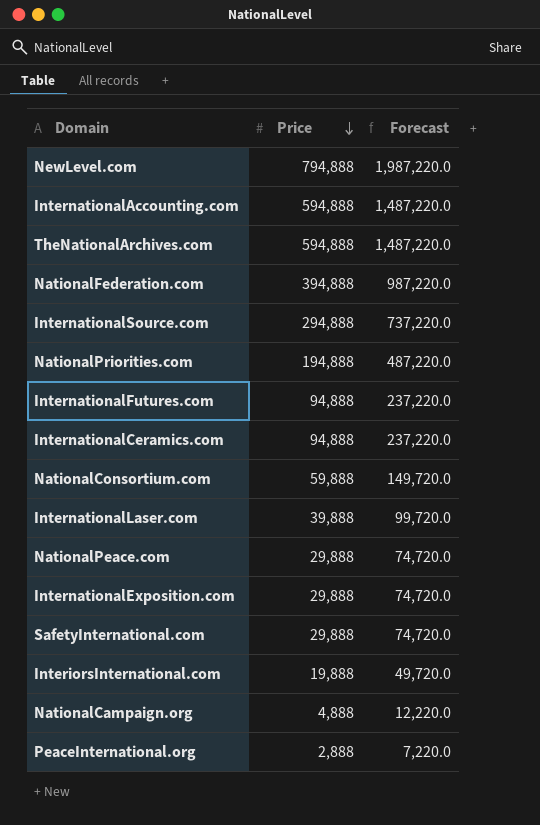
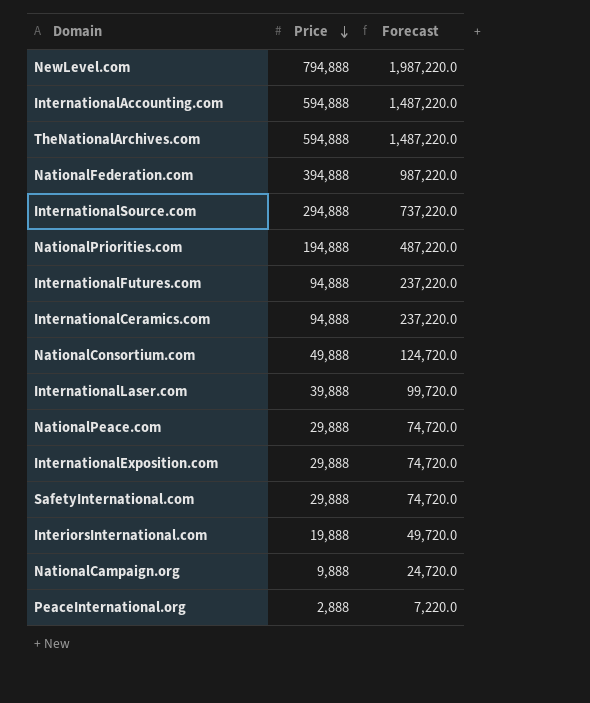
NationalConsortium.com | Price: 59,888 -> 49,888
NationalConsortium.com | Forecast: 149,720.0 -> 124,720.0
NationalCampaign.org | Price: 4,888 -> 9,888
NationalCampaign.org | Forecast: 12,220.0 -> 24,720.0

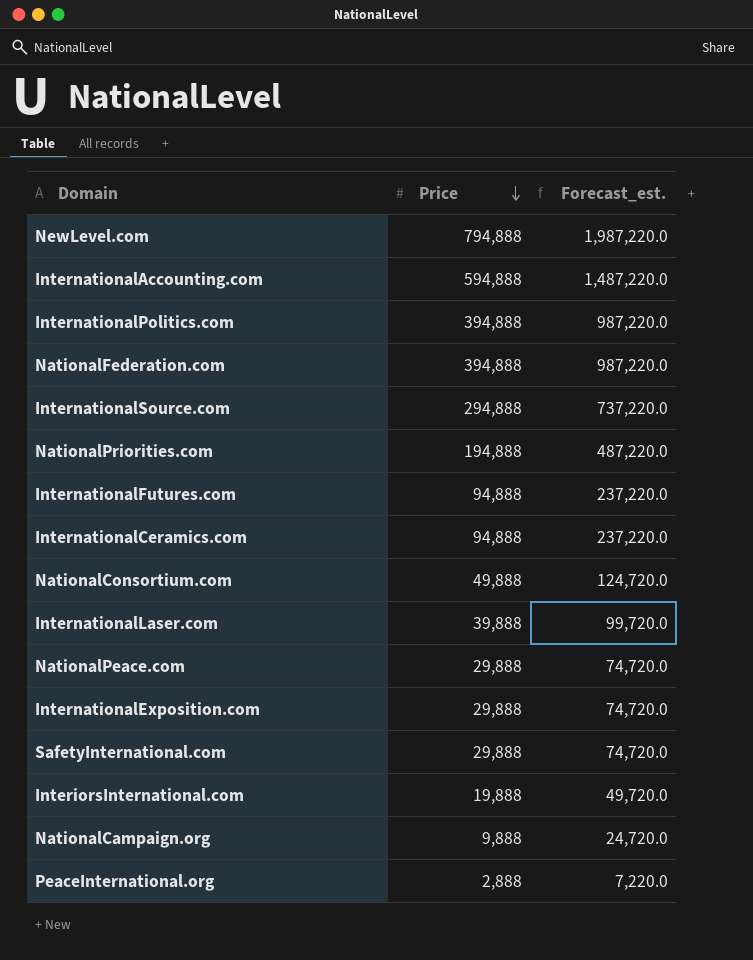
column name: Forecast -> Forecast_est.
row TheNationalArchives.com: 594,888 | 1,487,220.0 -> none
row InternationalPolitics.com: none -> 394,888 | 987,220.0

